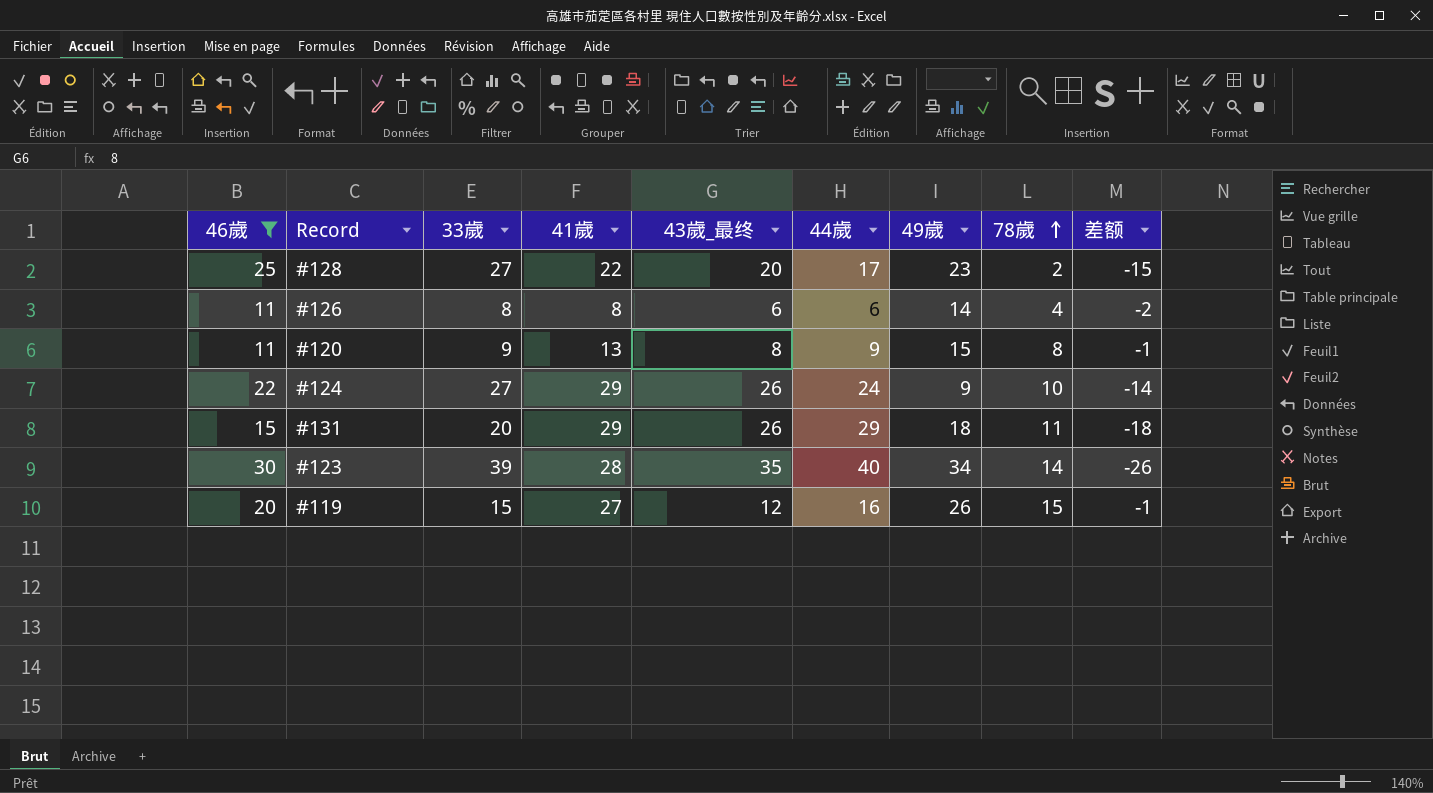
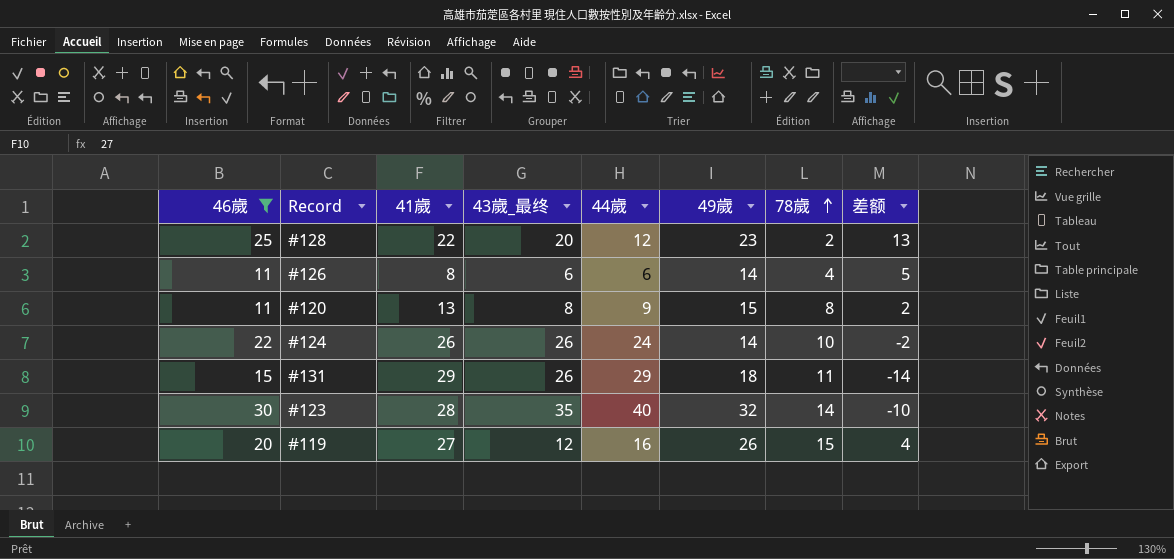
column 33歲 | position: 3 -> none
column 差额 | formula: [78歲] - [44歲] -> [46歲] - [44歲]
#128 | 44歲: 17 -> 12
#124 | 41歲: 29 -> 26
#124 | 49歲: 9 -> 14
#123 | 49歲: 34 -> 32

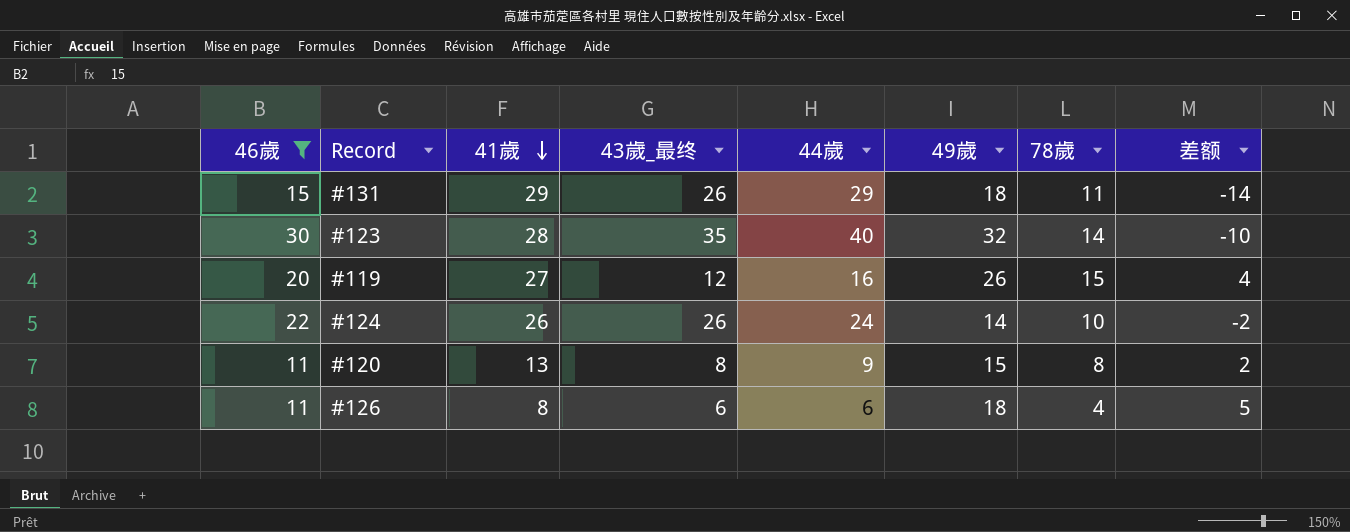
row order: 78歲 ascending -> 41歲 descending
row #128: 25 | 22 | 20 | 12 | 23 | 2 | 13 -> none
#126 | 49歲: 14 -> 18

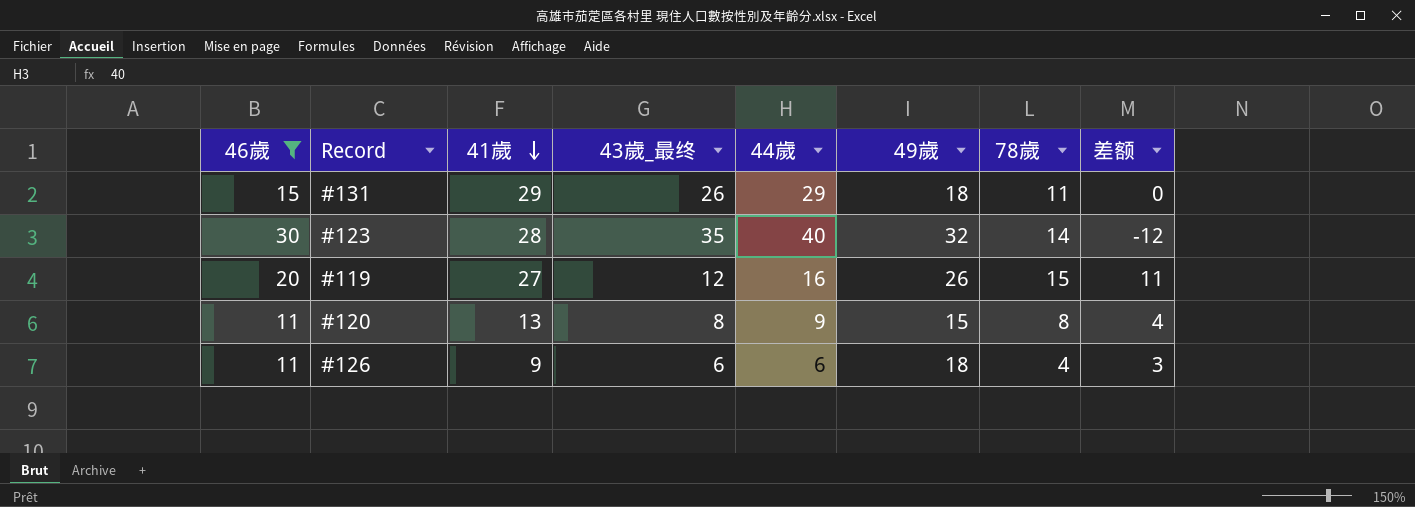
column 差额 | formula: [46歲] - [44歲] -> [41歲] - [44歲]
row #124: 22 | 26 | 26 | 24 | 14 | 10 | -2 -> none
#126 | 41歲: 8 -> 9

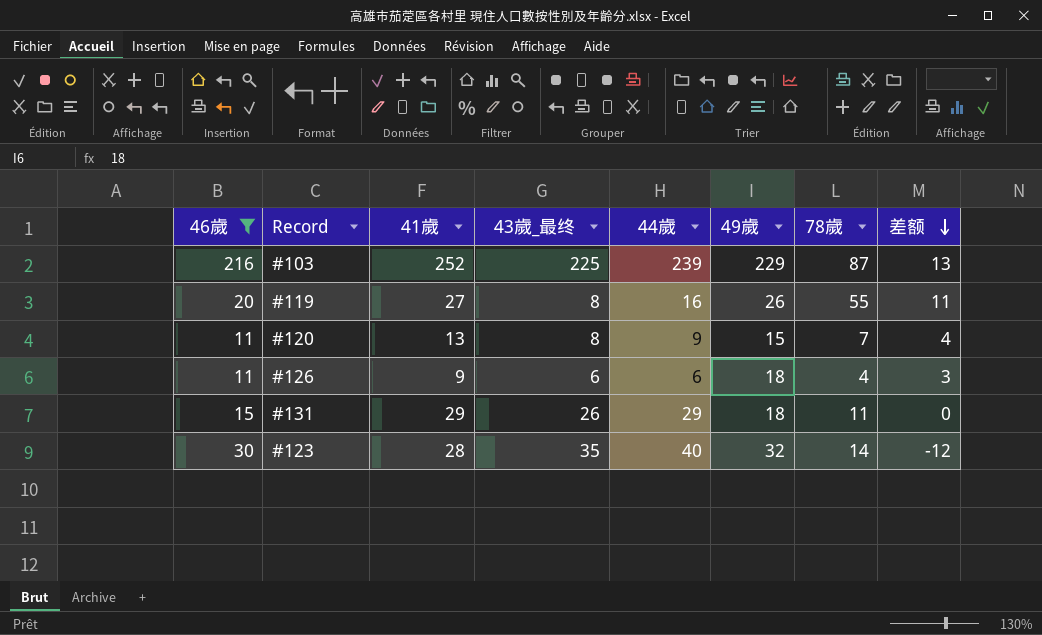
row order: 41歲 descending -> 差额 descending
row #103: none -> 216 | 252 | 225 | 239 | 229 | 87 | 13
#119 | 43歲_最终: 12 -> 8
#119 | 78歲: 15 -> 55
#120 | 78歲: 8 -> 7

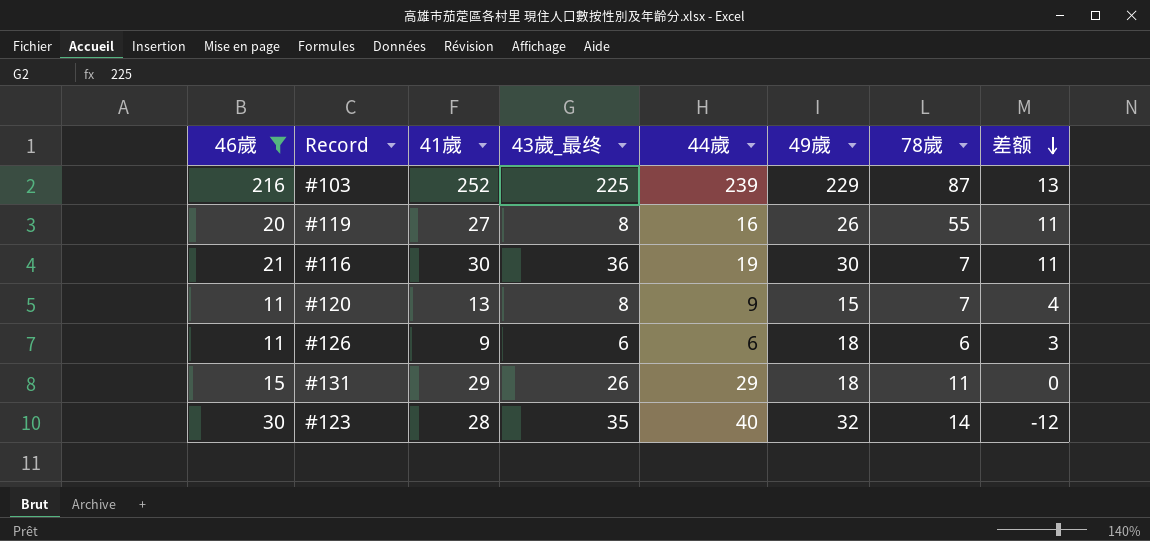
row #116: none -> 21 | 30 | 36 | 19 | 30 | 7 | 11
#126 | 78歲: 4 -> 6

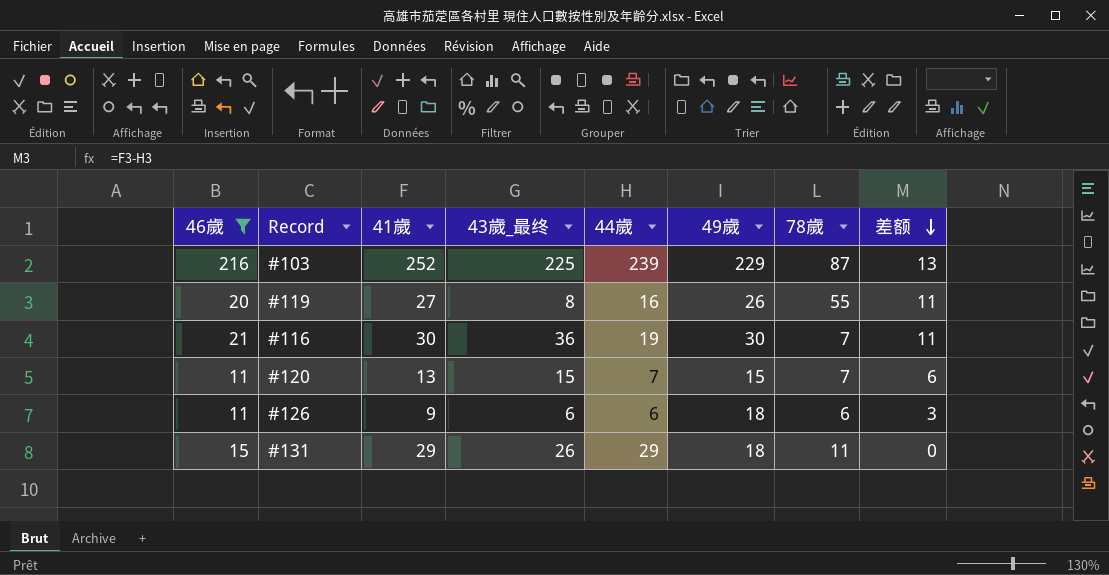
row #123: 30 | 28 | 35 | 40 | 32 | 14 | -12 -> none
#120 | 43歲_最终: 8 -> 15
#120 | 44歲: 9 -> 7
#120 | 差额: 4 -> 6

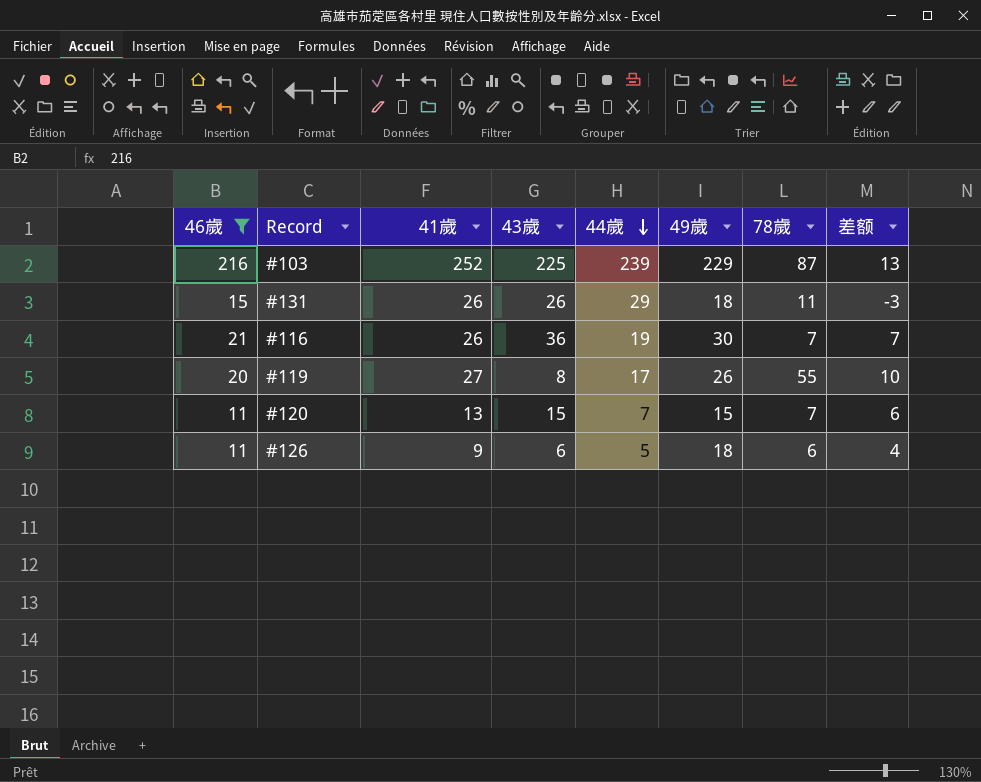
row order: 差额 descending -> 44歲 descending
column name: 43歲_最终 -> 43歲
#131 | 41歲: 29 -> 26
#131 | 差额: 0 -> -3
#116 | 41歲: 30 -> 26
#116 | 差额: 11 -> 7
#119 | 44歲: 16 -> 17
#119 | 差额: 11 -> 10
#126 | 44歲: 6 -> 5
#126 | 差额: 3 -> 4

